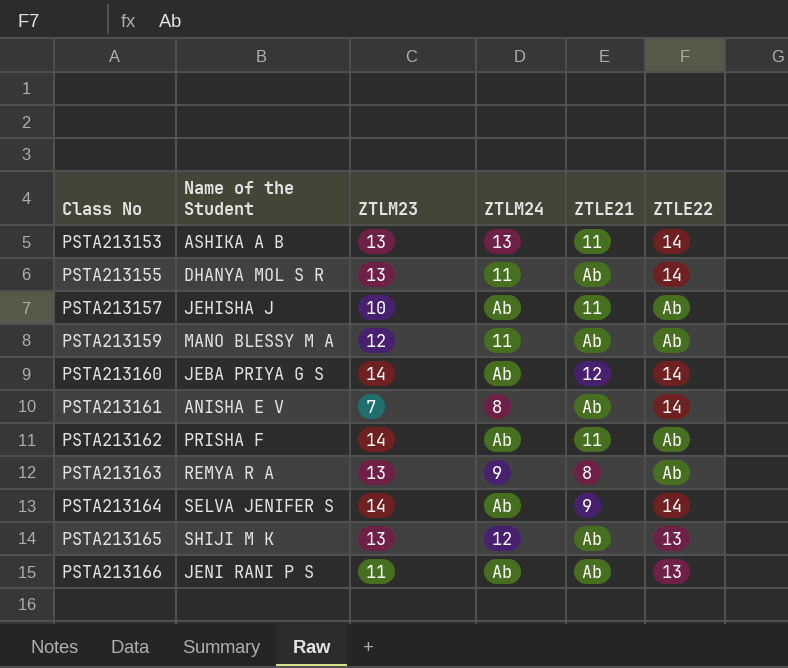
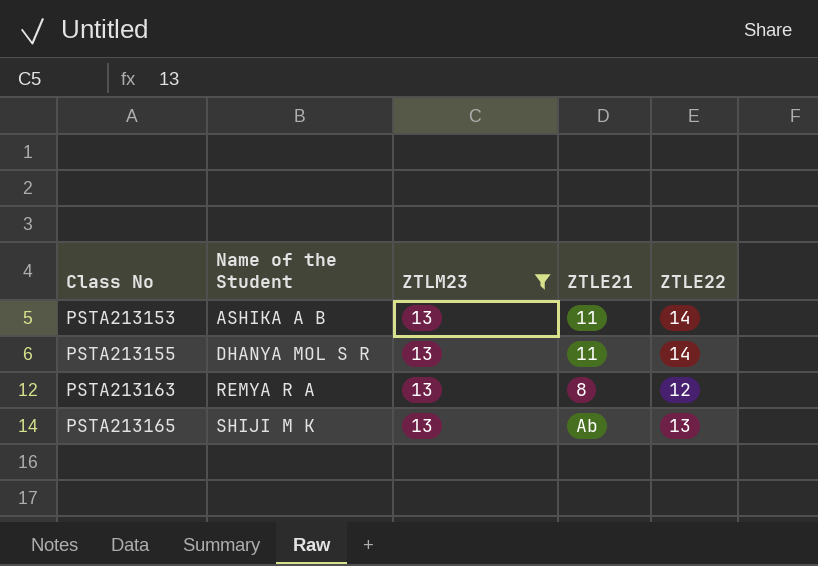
filter: none -> ZTLM23 = 13
column ZTLM24 | position: 4 -> none
PSTA213155 | ZTLE21: Ab -> 11
PSTA213163 | ZTLE22: Ab -> 12

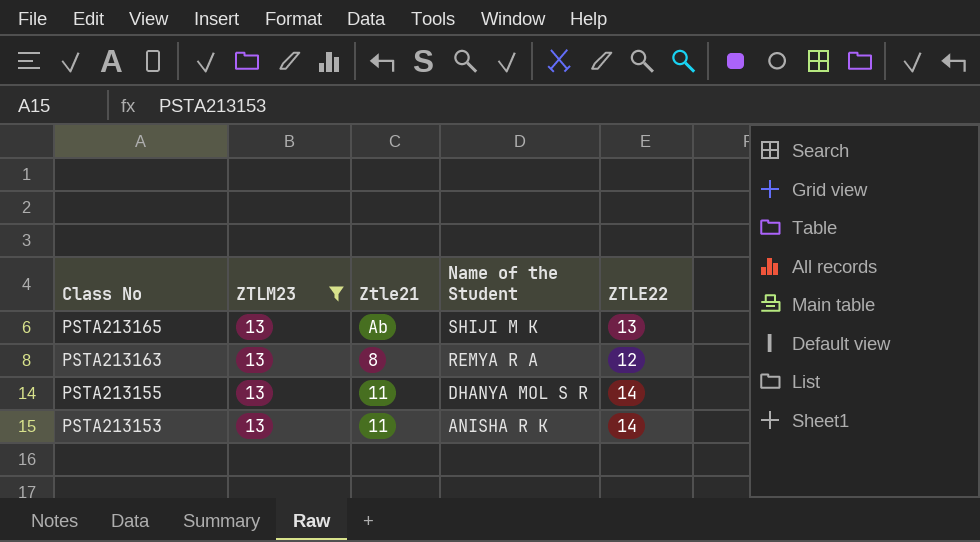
row order: Class No ascending -> Class No descending
column name: ZTLE21 -> Ztle21
column Name of the Student | position: 2 -> 4
PSTA213153 | Name of the Student: ASHIKA A B -> ANISHA R K

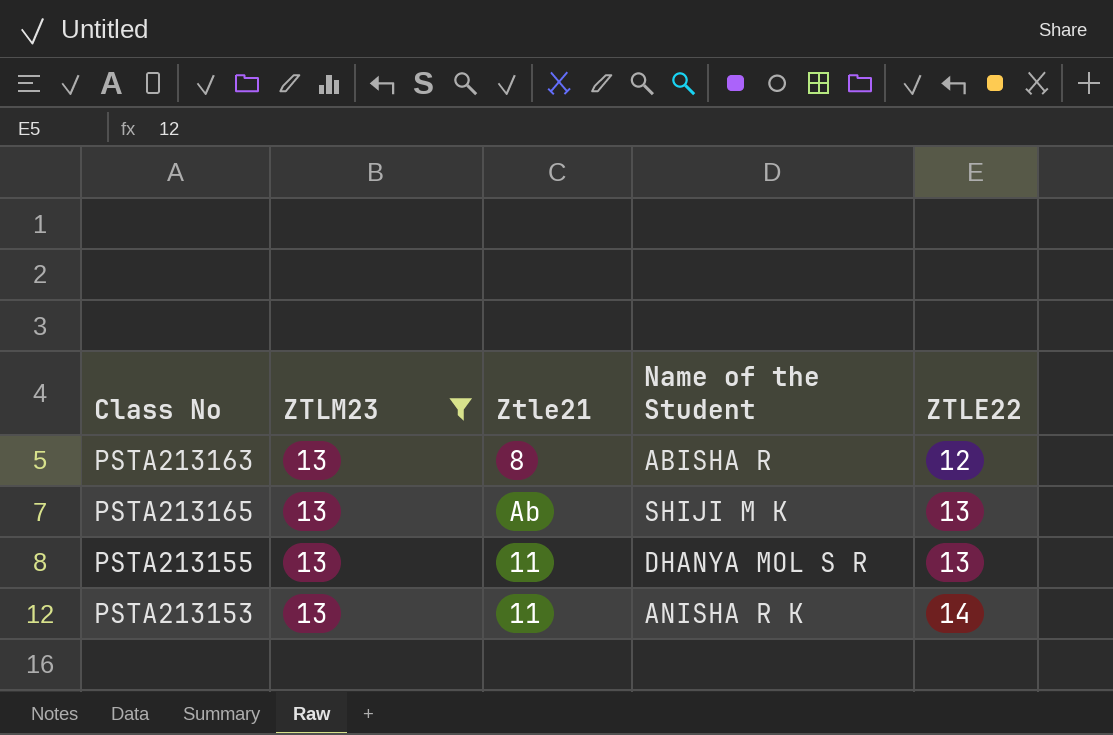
row order: Class No descending -> ZTLE22 ascending
PSTA213163 | Name of the Student: REMYA R A -> ABISHA R
PSTA213155 | ZTLE22: 14 -> 13

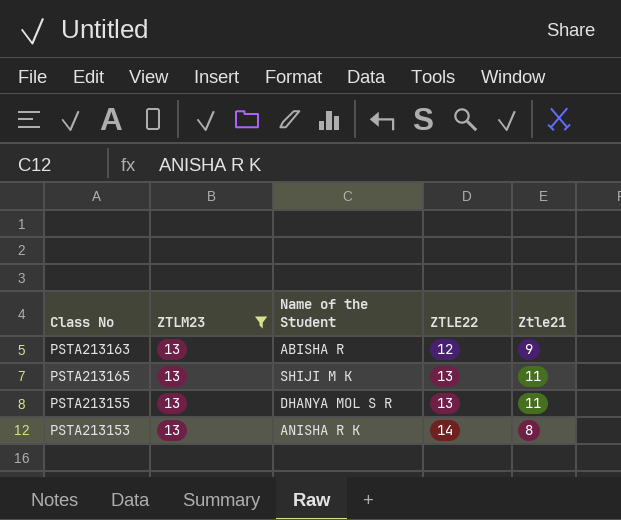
column Ztle21 | position: 3 -> 5
PSTA213163 | Ztle21: 8 -> 9
PSTA213165 | Ztle21: Ab -> 11
PSTA213153 | Ztle21: 11 -> 8

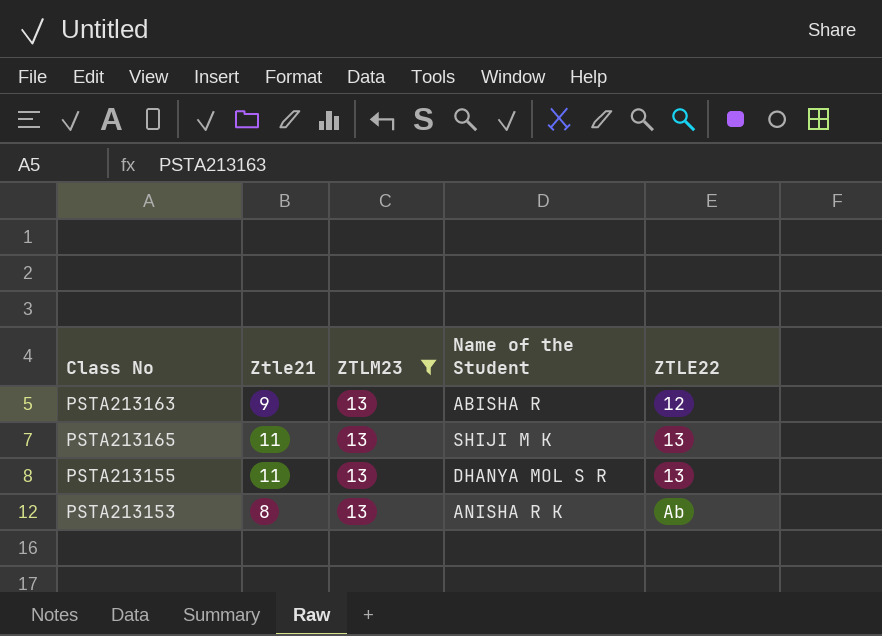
column Ztle21 | position: 5 -> 2
PSTA213153 | ZTLE22: 14 -> Ab

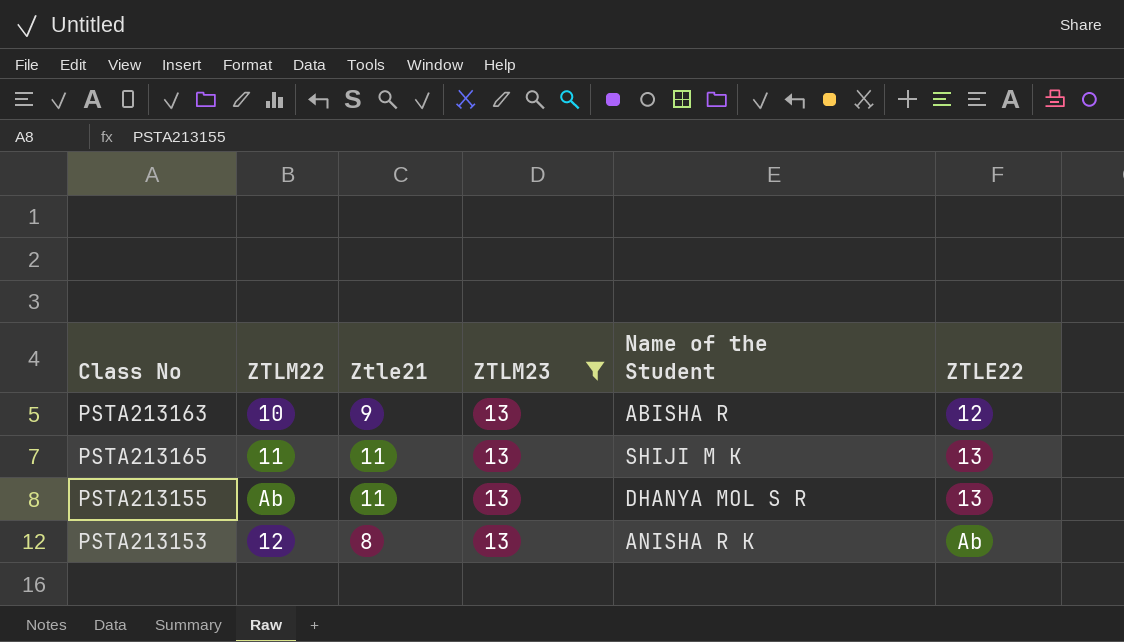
column ZTLM22 | position: none -> 2

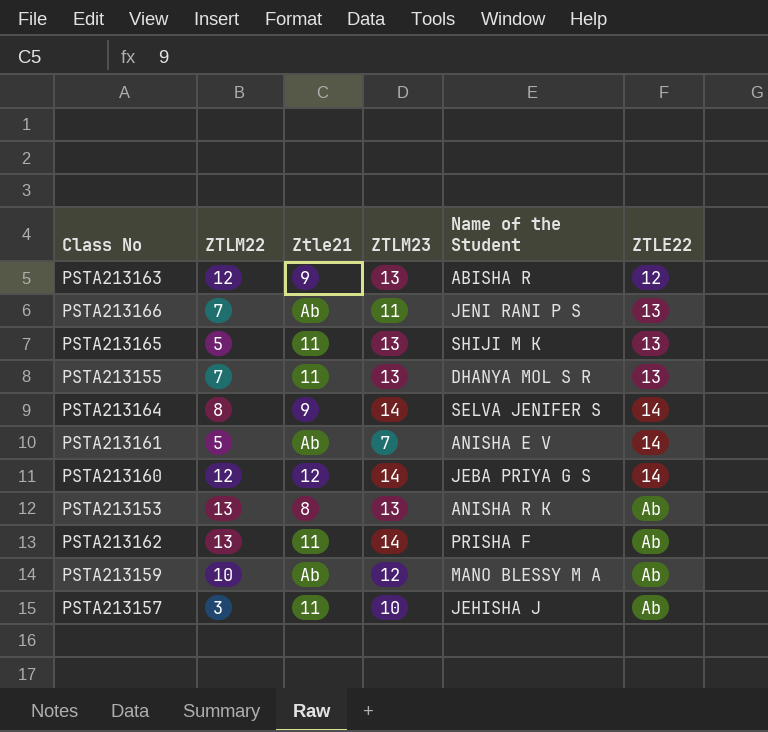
filter: ZTLM23 = 13 -> none
PSTA213163 | ZTLM22: 10 -> 12
PSTA213165 | ZTLM22: 11 -> 5
PSTA213155 | ZTLM22: Ab -> 7
PSTA213153 | ZTLM22: 12 -> 13

